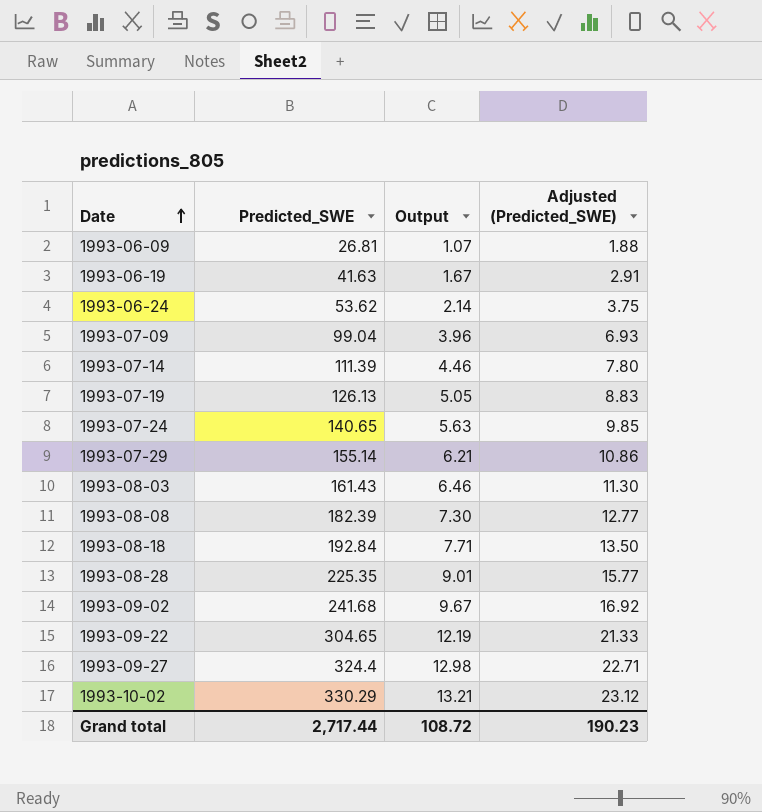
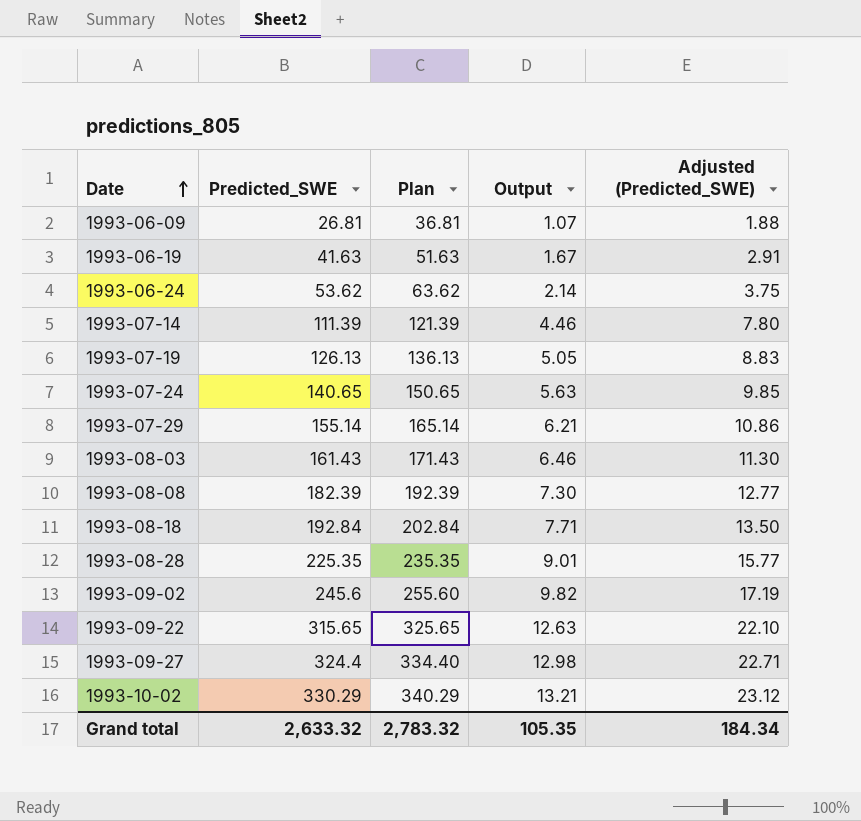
column Plan | formula: none -> [Predicted_SWE] + 10
row 1993-07-09: 99.04 | 3.96 | 6.93 -> none
1993-09-02 | Predicted_SWE: 241.68 -> 245.6
1993-09-02 | Output: 9.67 -> 9.82
1993-09-02 | Adjusted (Predicted_SWE): 16.92 -> 17.19
1993-09-22 | Predicted_SWE: 304.65 -> 315.65
1993-09-22 | Output: 12.19 -> 12.63
1993-09-22 | Adjusted (Predicted_SWE): 21.33 -> 22.10
Grand total | Predicted_SWE: 2,717.44 -> 2,633.32
Grand total | Output: 108.72 -> 105.35
Grand total | Adjusted (Predicted_SWE): 190.23 -> 184.34

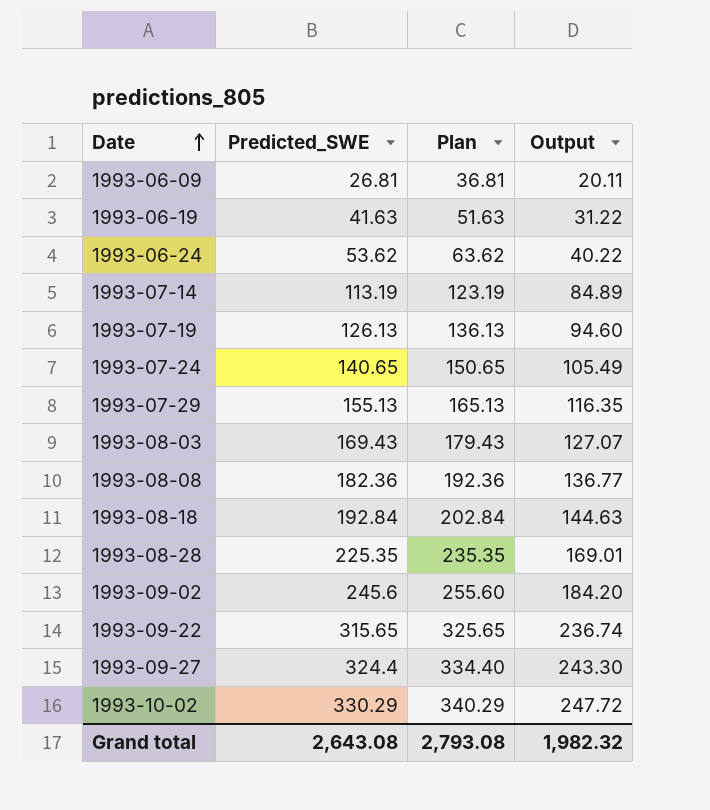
column Adjusted (Predicted_SWE) | formula: [Predicted_SWE] * 0.07 -> none
column Output | formula: [Predicted_SWE] * 0.04 -> [Predicted_SWE] * 0.75
1993-07-14 | Predicted_SWE: 111.39 -> 113.19
1993-07-14 | Plan: 121.39 -> 123.19
1993-07-29 | Predicted_SWE: 155.14 -> 155.13
1993-07-29 | Plan: 165.14 -> 165.13
1993-08-03 | Predicted_SWE: 161.43 -> 169.43
1993-08-03 | Plan: 171.43 -> 179.43
1993-08-08 | Predicted_SWE: 182.39 -> 182.36
1993-08-08 | Plan: 192.39 -> 192.36
Grand total | Predicted_SWE: 2,633.32 -> 2,643.08
Grand total | Plan: 2,783.32 -> 2,793.08
Grand total | Output: 105.35 -> 1,982.32

